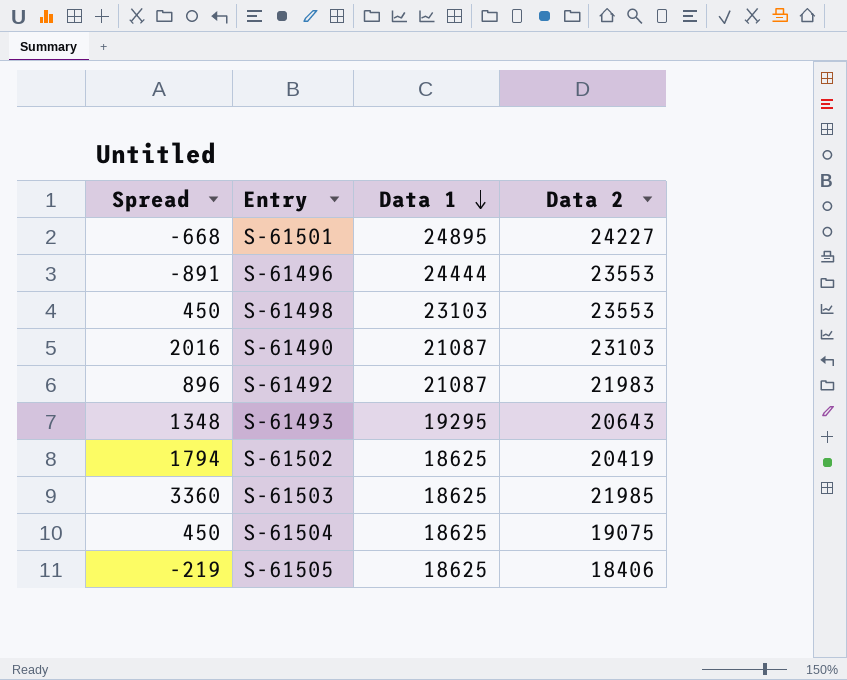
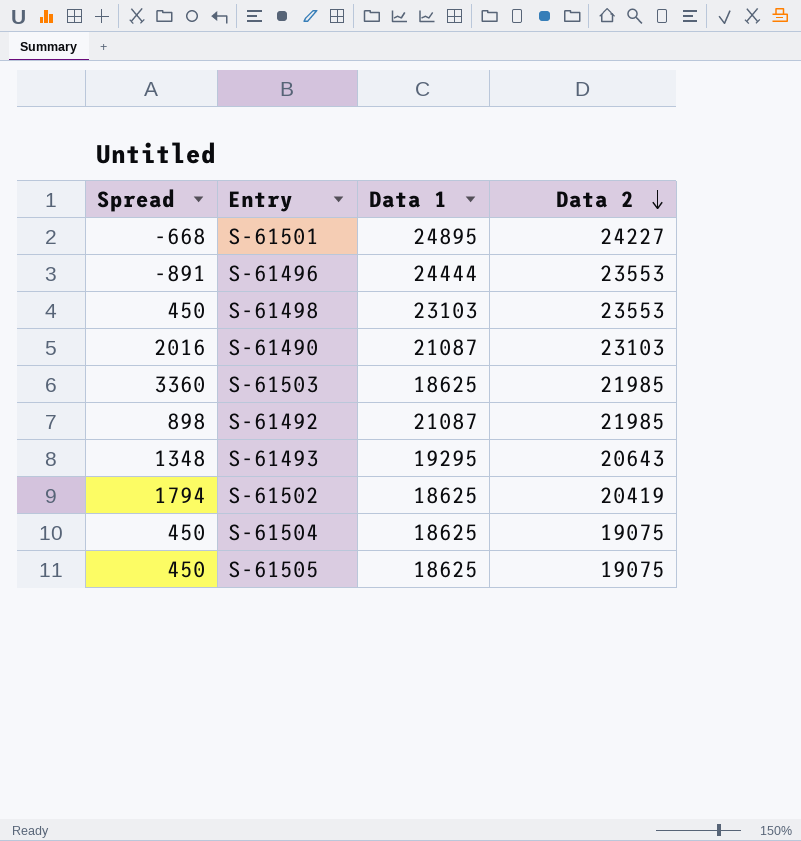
row order: Data 1 descending -> Data 2 descending
S-61492 | Spread: 896 -> 898
S-61492 | Data 2: 21983 -> 21985
S-61505 | Spread: -219 -> 450
S-61505 | Data 2: 18406 -> 19075

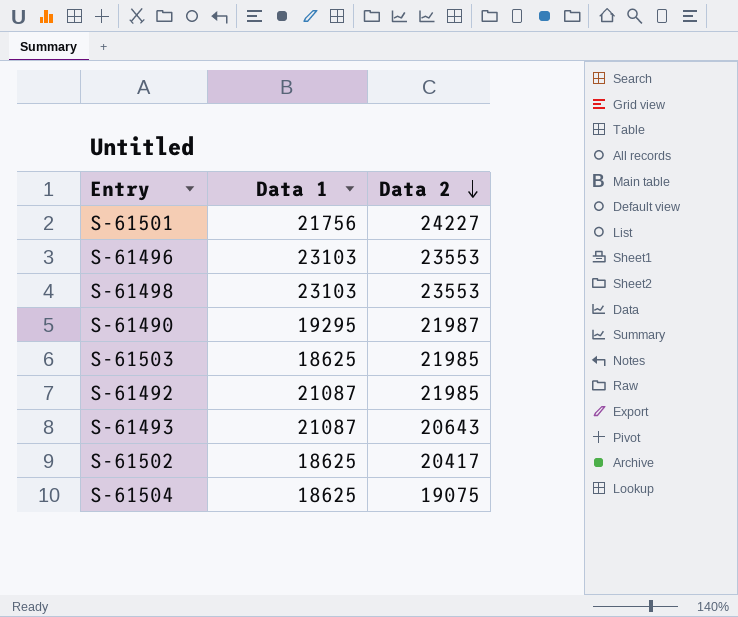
column Spread | formula: [Data 2] - [Data 1] -> none
row S-61505: 450 | 18625 | 19075 -> none
S-61501 | Data 1: 24895 -> 21756
S-61496 | Data 1: 24444 -> 23103
S-61490 | Data 1: 21087 -> 19295
S-61490 | Data 2: 23103 -> 21987
S-61493 | Data 1: 19295 -> 21087
S-61502 | Data 2: 20419 -> 20417

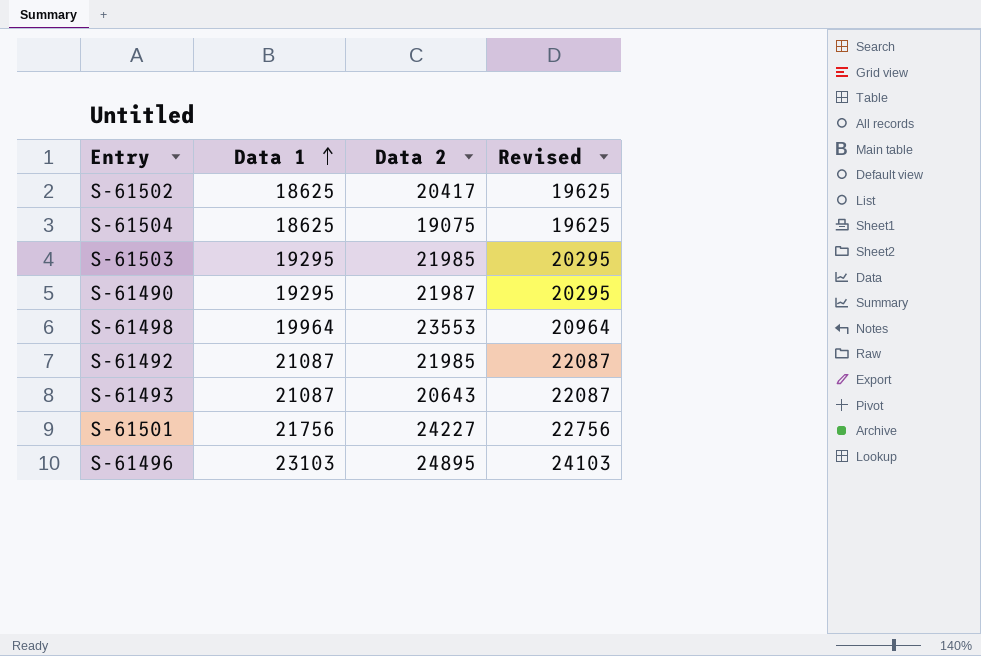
row order: Data 2 descending -> Data 1 ascending
column Revised | formula: none -> [Data 1] + 1000
S-61503 | Data 1: 18625 -> 19295
S-61498 | Data 1: 23103 -> 19964
S-61496 | Data 2: 23553 -> 24895

